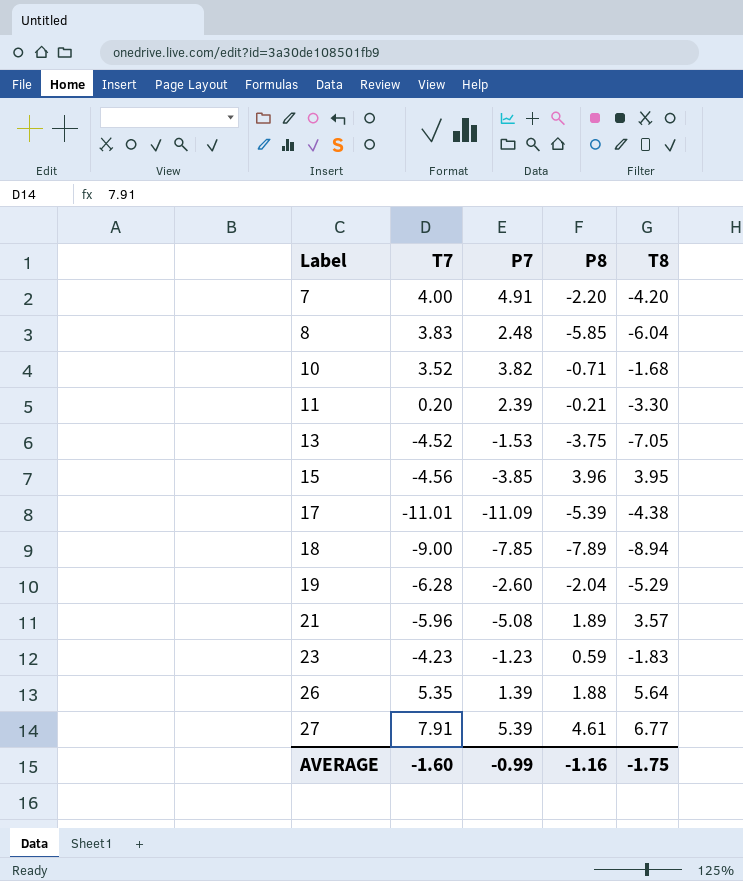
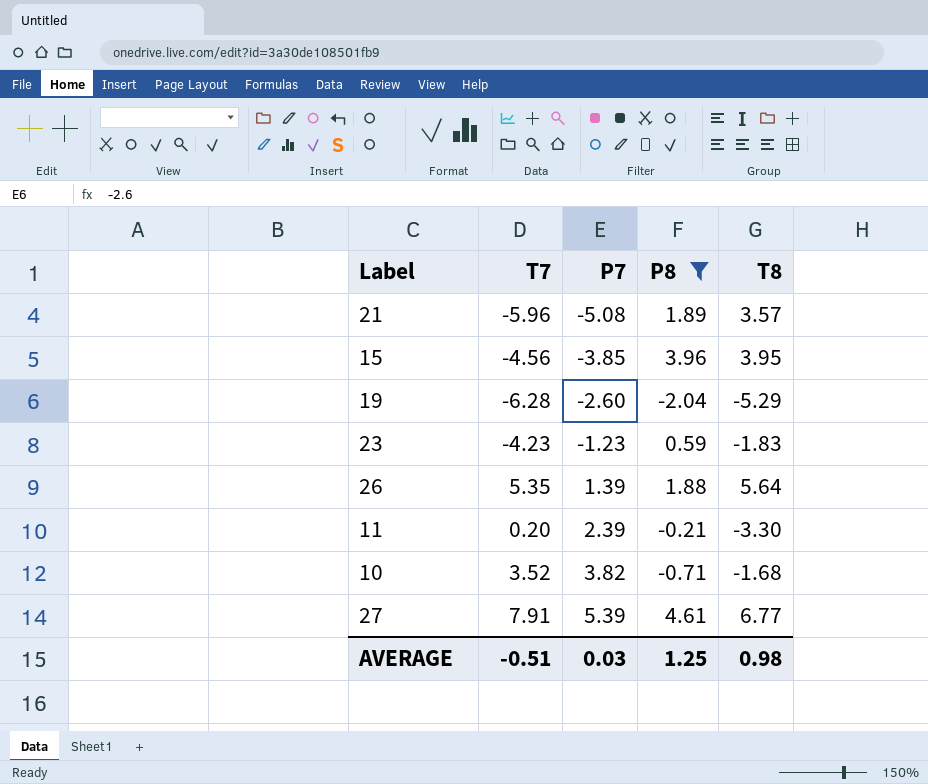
filter: none -> P8 >= -2.04
row order: Label ascending -> P7 ascending
AVERAGE | T7: -1.60 -> -0.51
AVERAGE | P7: -0.99 -> 0.03
AVERAGE | P8: -1.16 -> 1.25
AVERAGE | T8: -1.75 -> 0.98

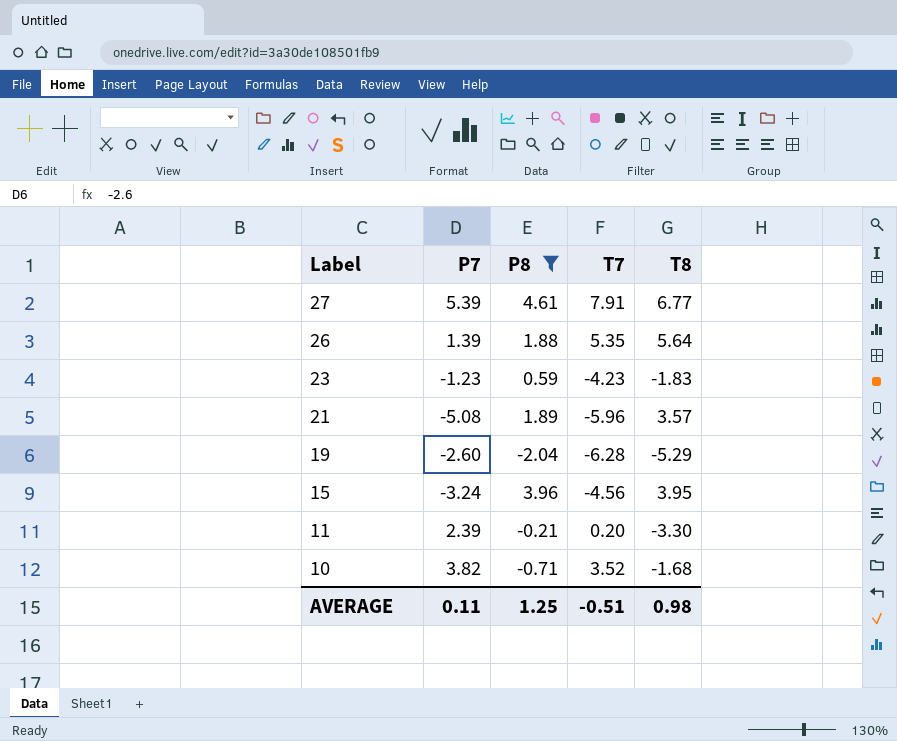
row order: P7 ascending -> Label descending
column T7 | position: 2 -> 4
15 | P7: -3.85 -> -3.24
AVERAGE | P7: 0.03 -> 0.11

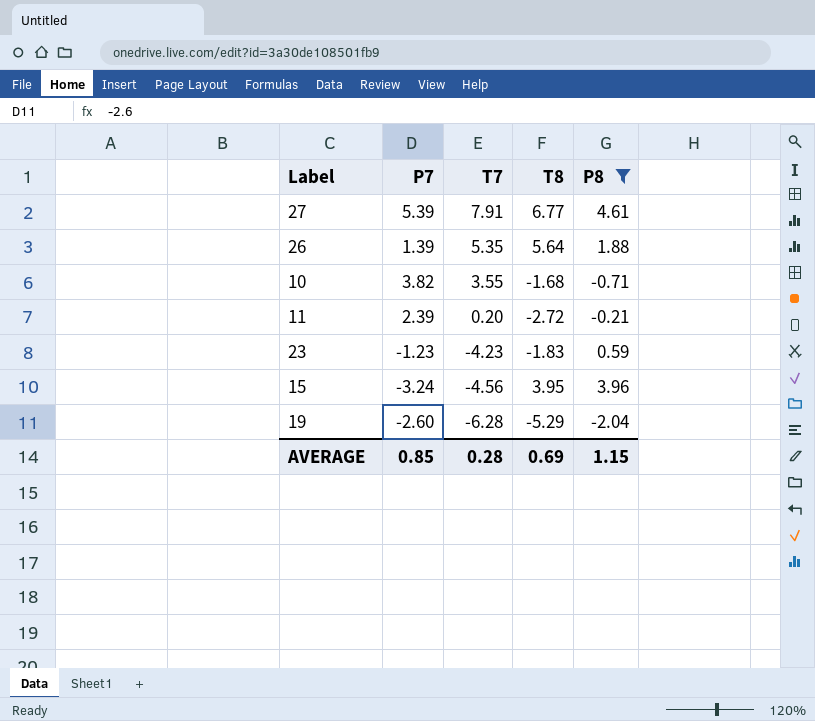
row order: Label descending -> T7 descending
column P8 | position: 3 -> 5
row 21: -5.08 | 1.89 | -5.96 | 3.57 -> none
10 | T7: 3.52 -> 3.55
11 | T8: -3.30 -> -2.72
AVERAGE | P7: 0.11 -> 0.85
AVERAGE | T7: -0.51 -> 0.28
AVERAGE | T8: 0.98 -> 0.69
AVERAGE | P8: 1.25 -> 1.15

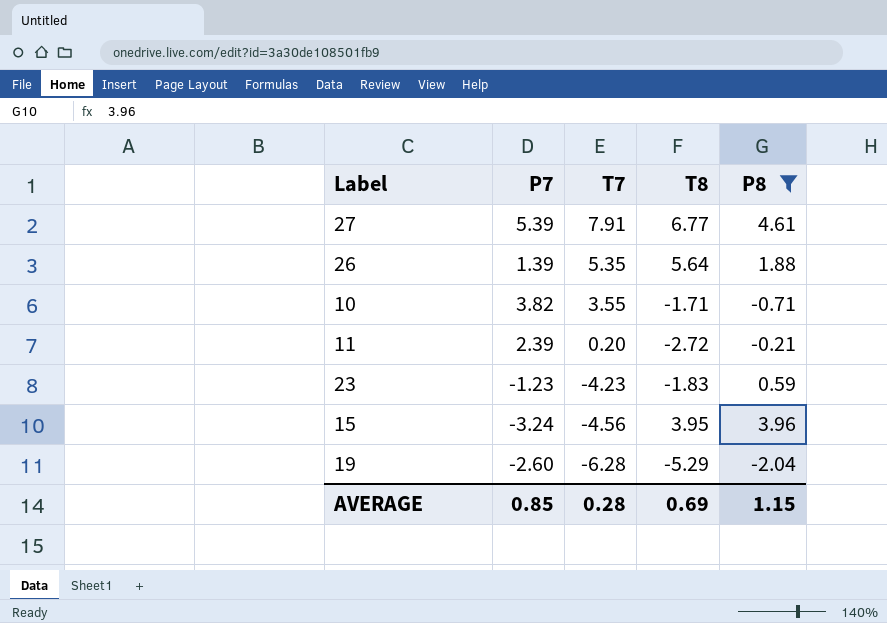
10 | T8: -1.68 -> -1.71

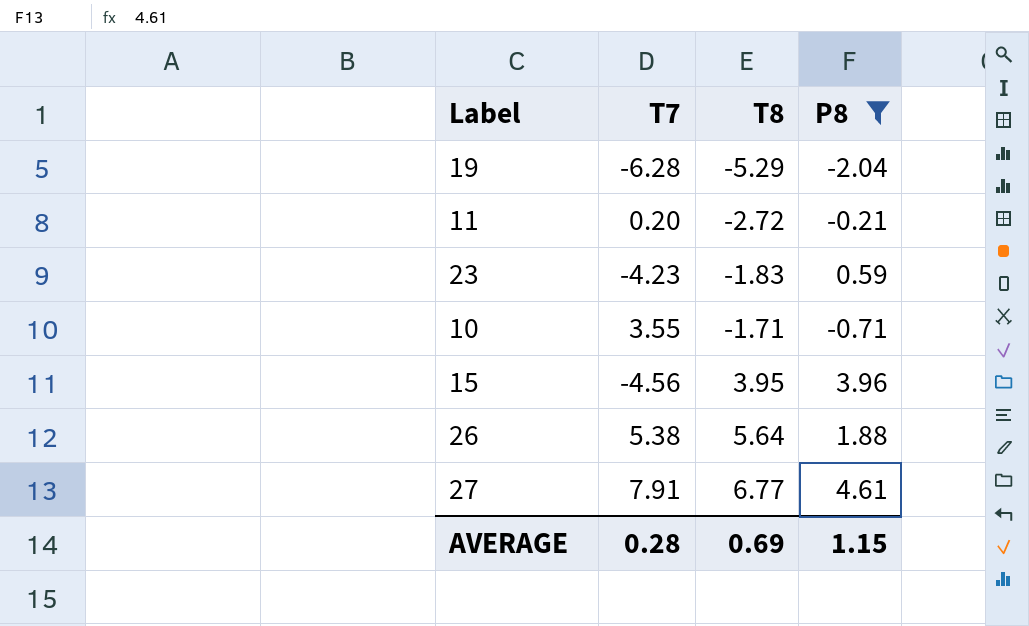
row order: T7 descending -> T8 ascending
column P7 | position: 2 -> none
26 | T7: 5.35 -> 5.38

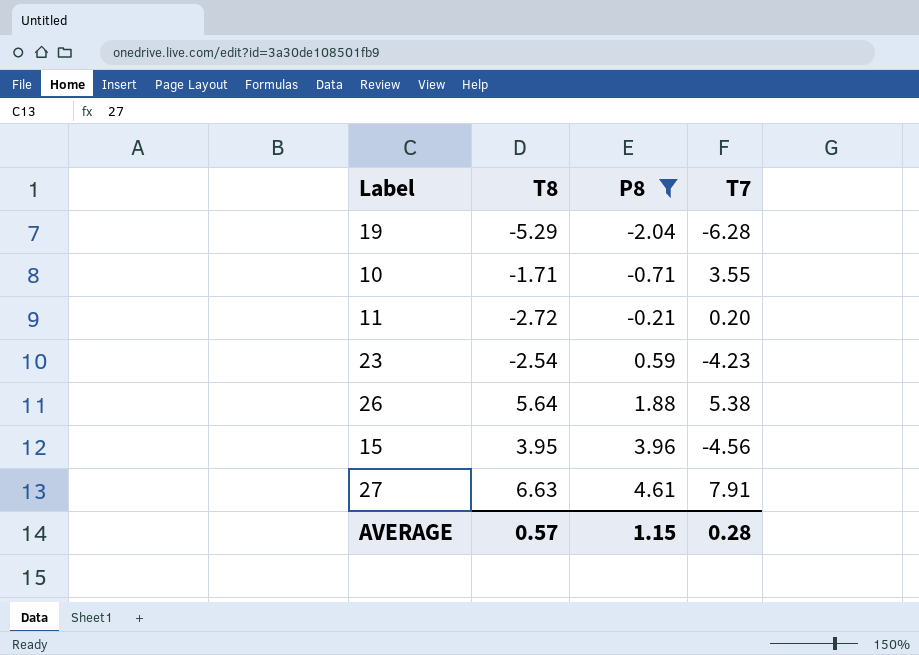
row order: T8 ascending -> P8 ascending
column T7 | position: 2 -> 4
23 | T8: -1.83 -> -2.54
27 | T8: 6.77 -> 6.63
AVERAGE | T8: 0.69 -> 0.57

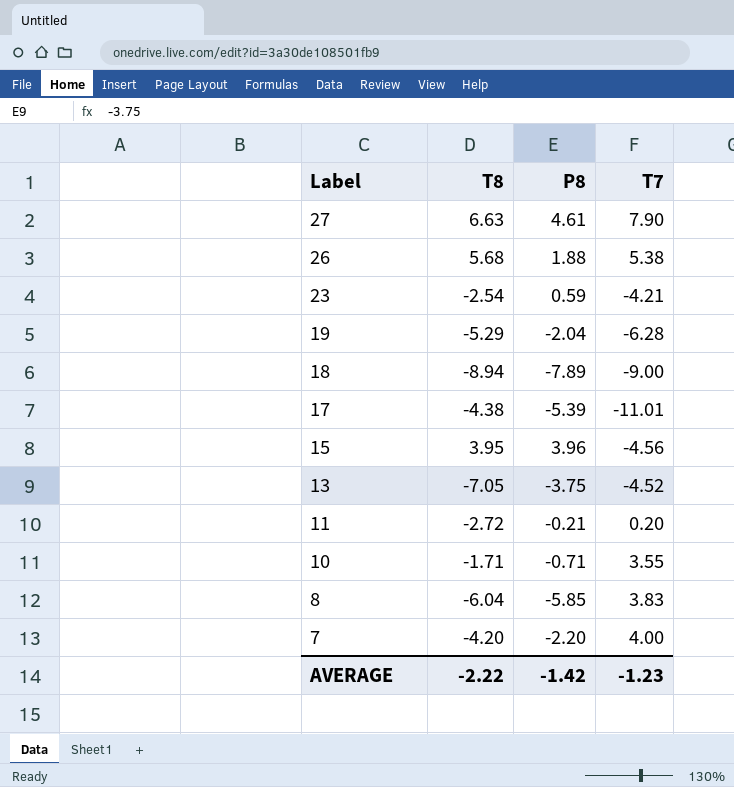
filter: P8 >= -2.04 -> none
row order: P8 ascending -> Label descending
27 | T7: 7.91 -> 7.90
26 | T8: 5.64 -> 5.68
23 | T7: -4.23 -> -4.21
AVERAGE | T8: 0.57 -> -2.22
AVERAGE | P8: 1.15 -> -1.42
AVERAGE | T7: 0.28 -> -1.23

